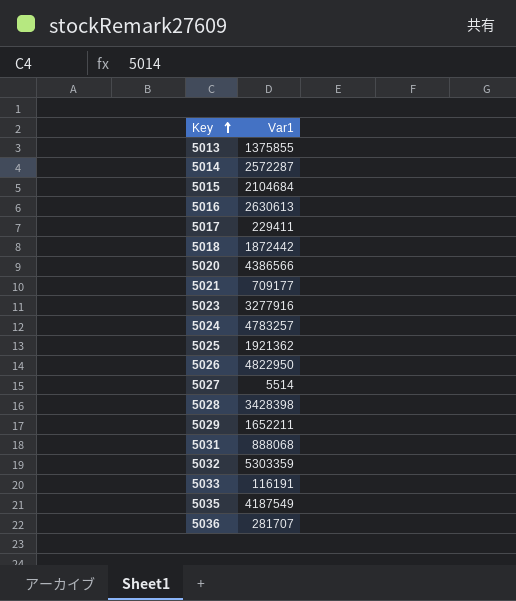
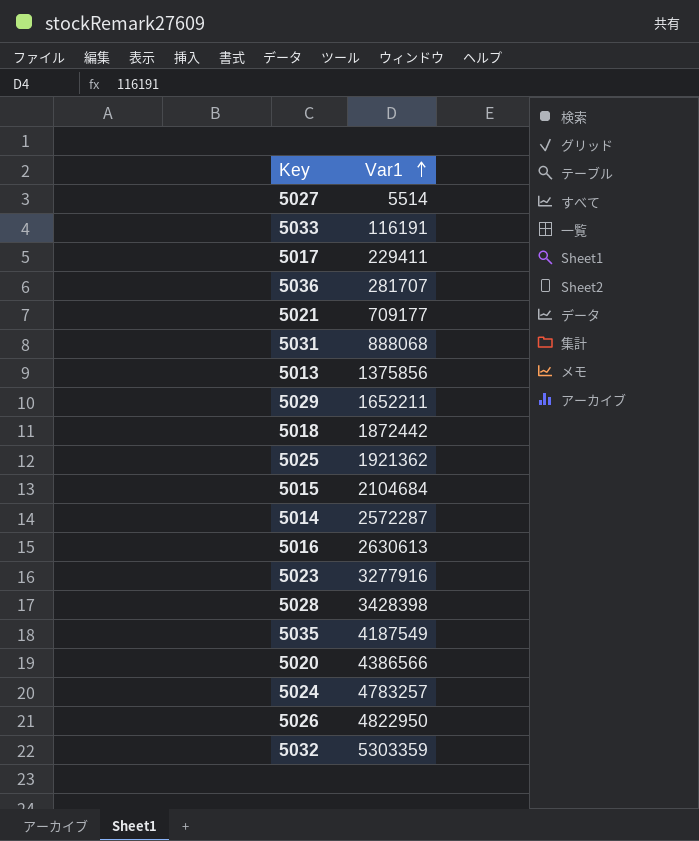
row order: Key ascending -> Var1 ascending
5013 | Var1: 1375855 -> 1375856

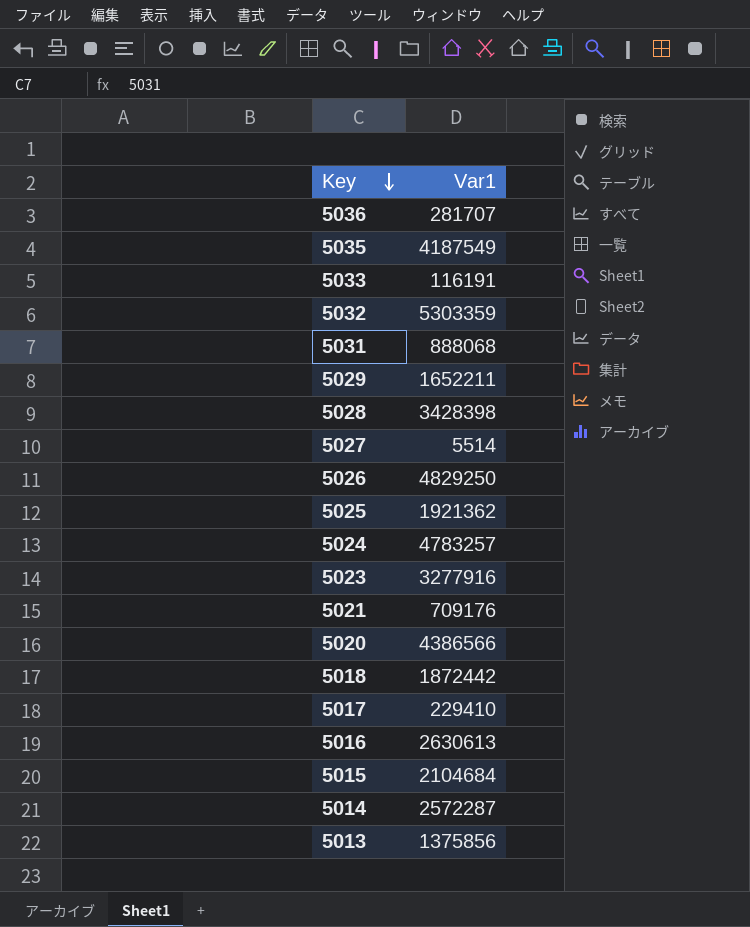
row order: Var1 ascending -> Key descending
5026 | Var1: 4822950 -> 4829250
5021 | Var1: 709177 -> 709176
5017 | Var1: 229411 -> 229410

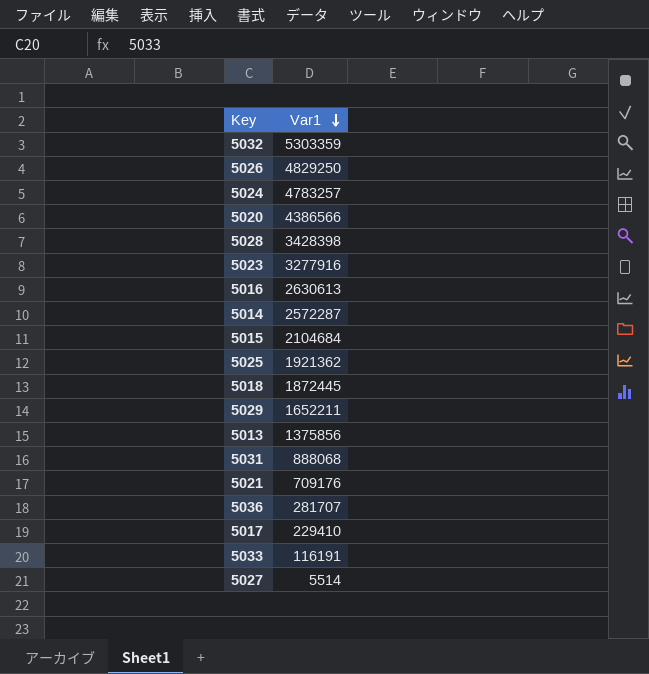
row order: Key descending -> Var1 descending
row 5035: 4187549 -> none
5018 | Var1: 1872442 -> 1872445

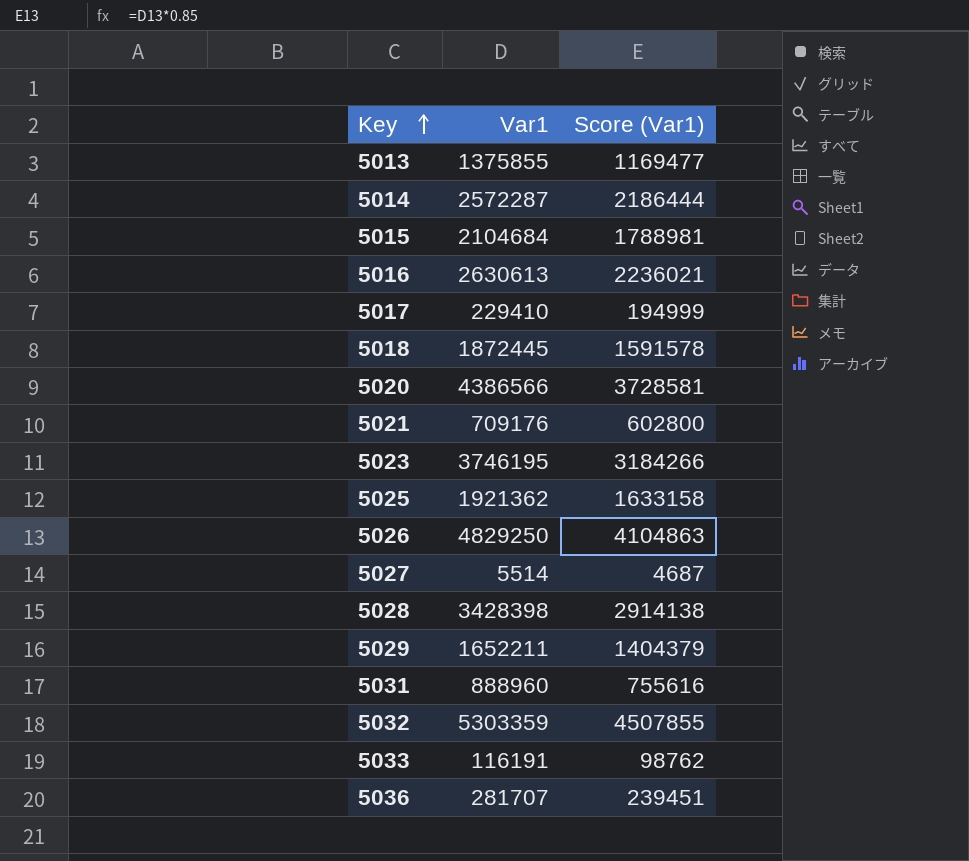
row order: Var1 descending -> Key ascending
column Score (Var1) | formula: none -> [Var1] * 0.85
row 5024: 4783257 -> none
5013 | Var1: 1375856 -> 1375855
5023 | Var1: 3277916 -> 3746195
5031 | Var1: 888068 -> 888960

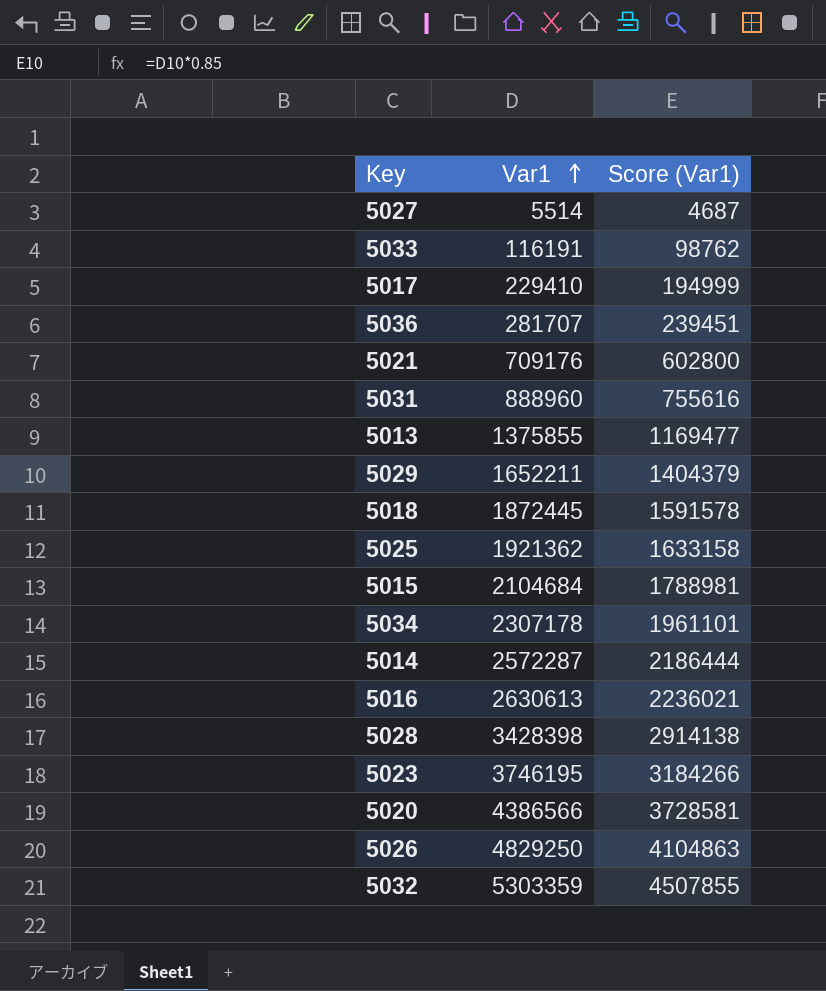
row order: Key ascending -> Var1 ascending
row 5034: none -> 2307178 | 1961101

